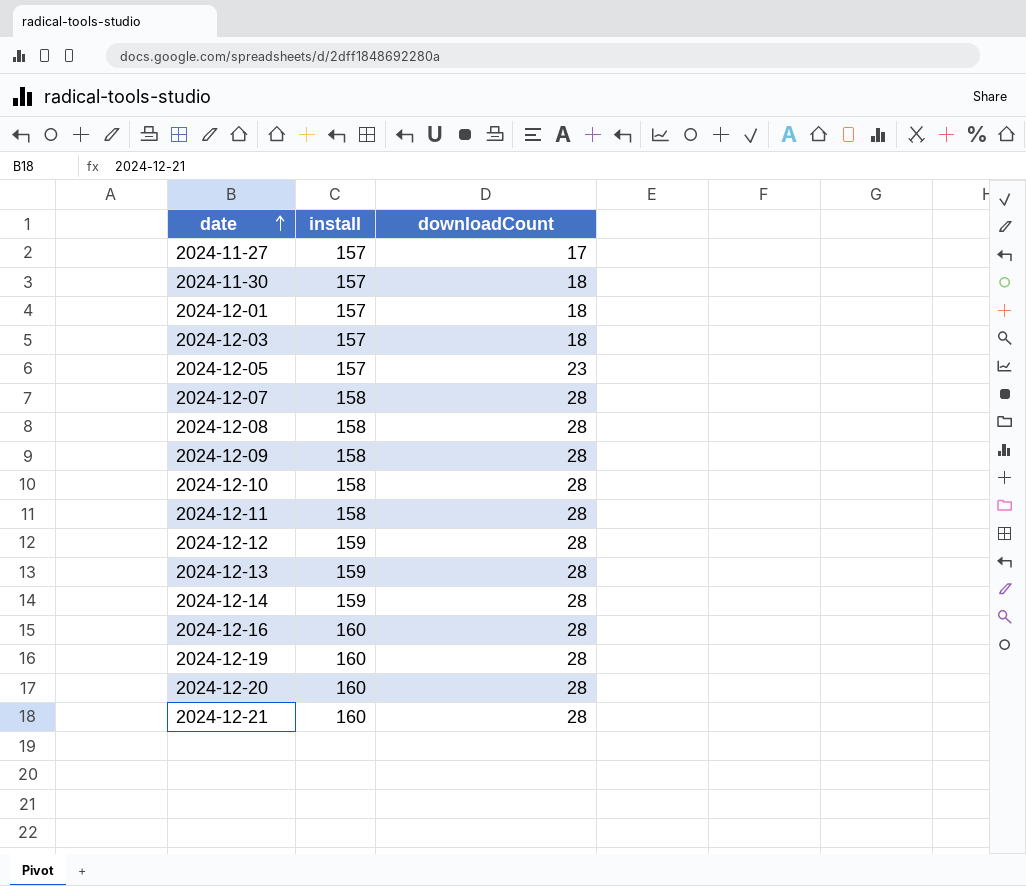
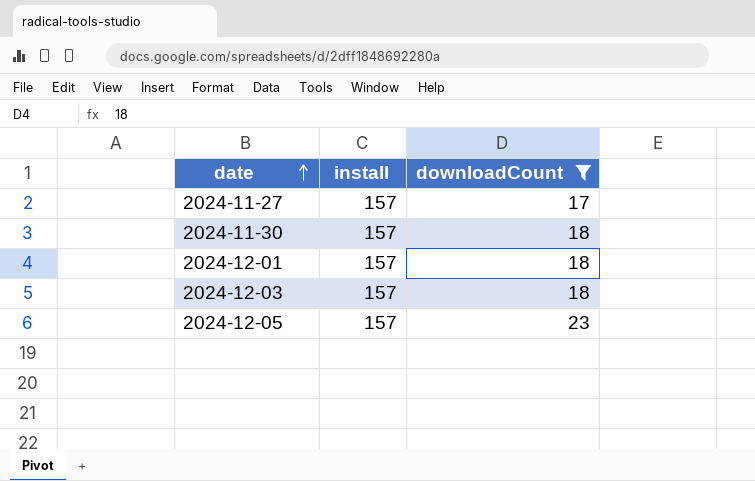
filter: none -> downloadCount != 28

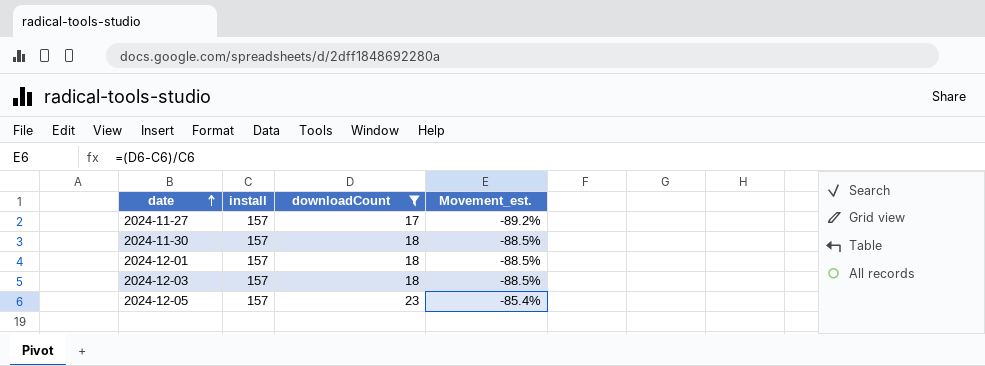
column Movement_est. | formula: none -> ([downloadCount] - [install]) / [install]

